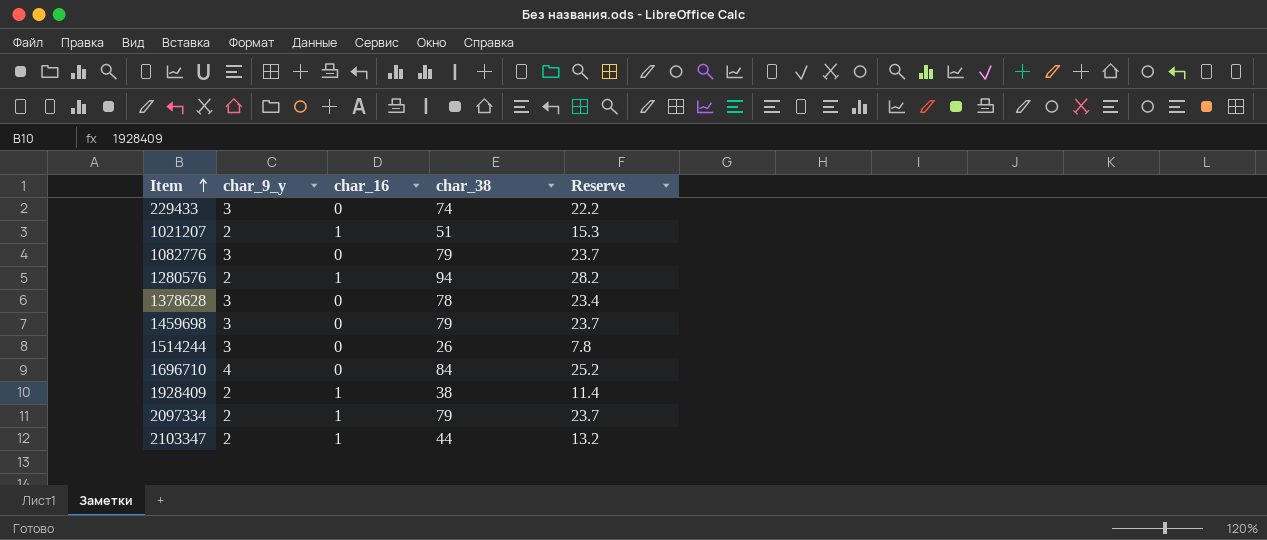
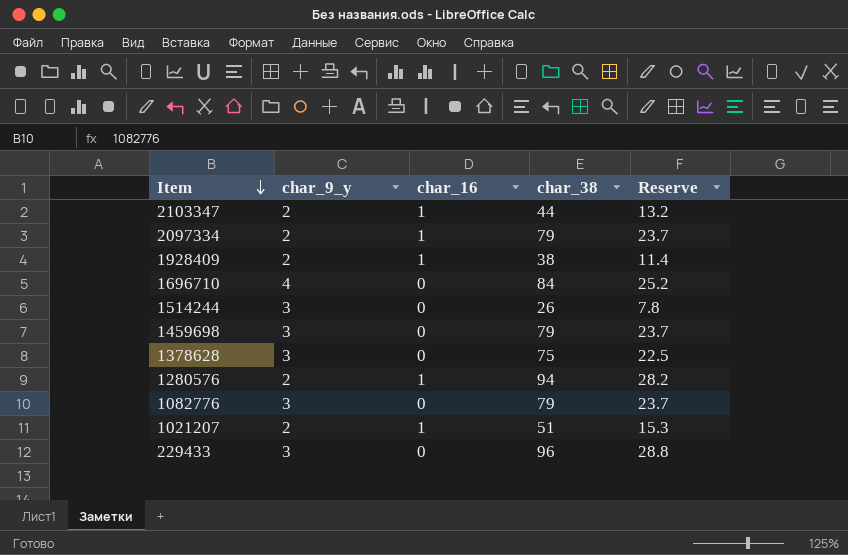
row order: Item ascending -> Item descending
1378628 | char_38: 78 -> 75
1378628 | Reserve: 23.4 -> 22.5
229433 | char_38: 74 -> 96
229433 | Reserve: 22.2 -> 28.8

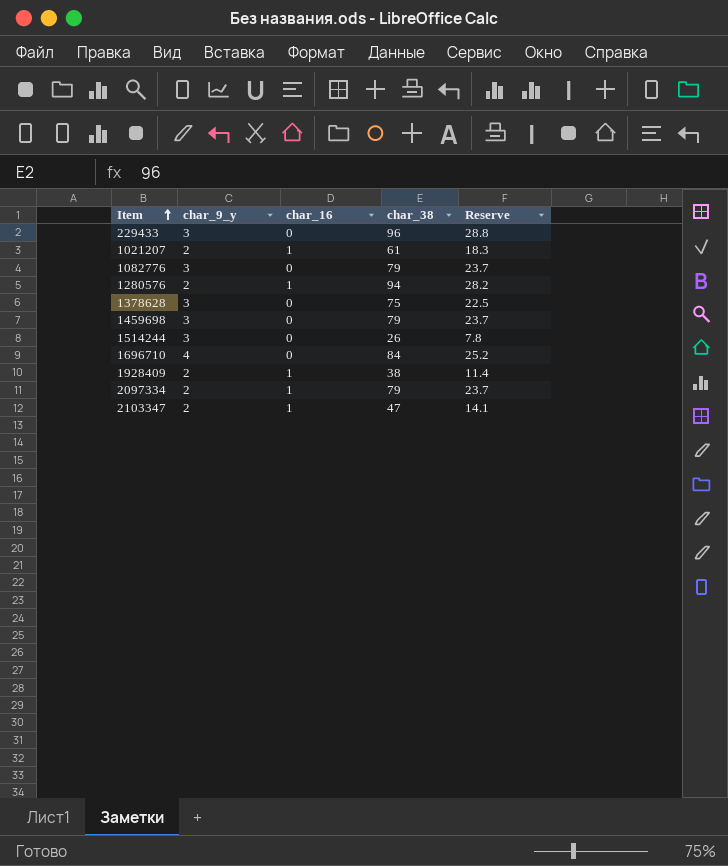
row order: Item descending -> Item ascending
1021207 | char_38: 51 -> 61
1021207 | Reserve: 15.3 -> 18.3
2103347 | char_38: 44 -> 47
2103347 | Reserve: 13.2 -> 14.1

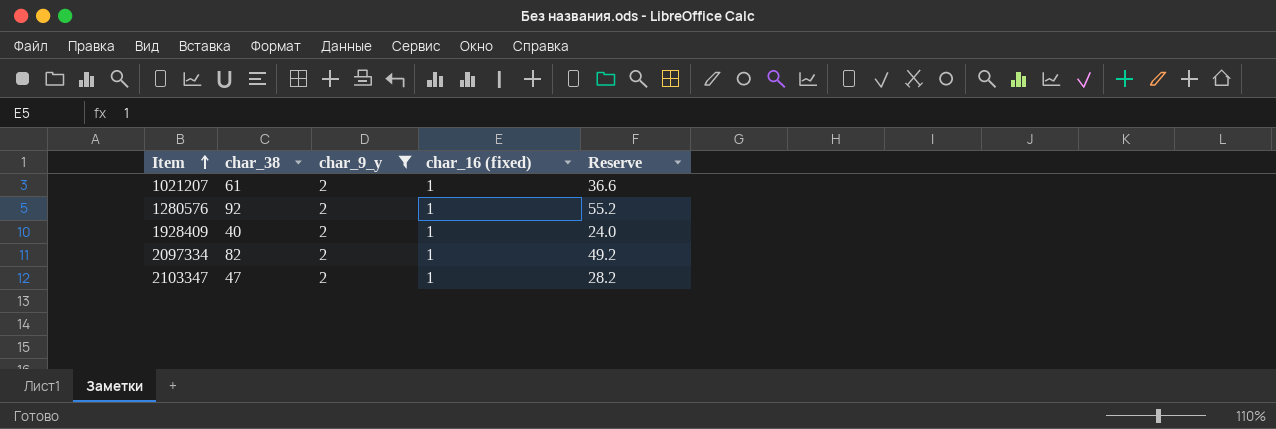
filter: none -> char_9_y = 2
column char_38 | position: 4 -> 2
column name: char_16 -> char_16 (fixed)
column Reserve | formula: [char_38] * 0.3 -> [char_38] * 0.6
1280576 | char_38: 94 -> 92
1928409 | char_38: 38 -> 40
2097334 | char_38: 79 -> 82

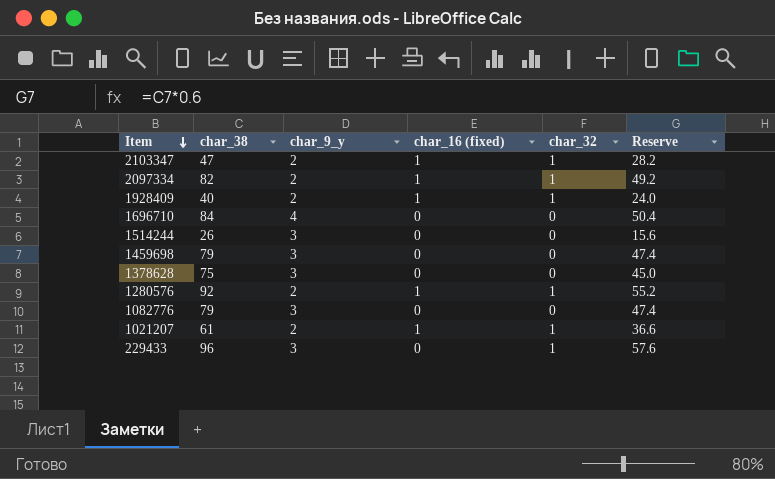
filter: char_9_y = 2 -> none
row order: Item ascending -> Item descending
column char_32 | position: none -> 5

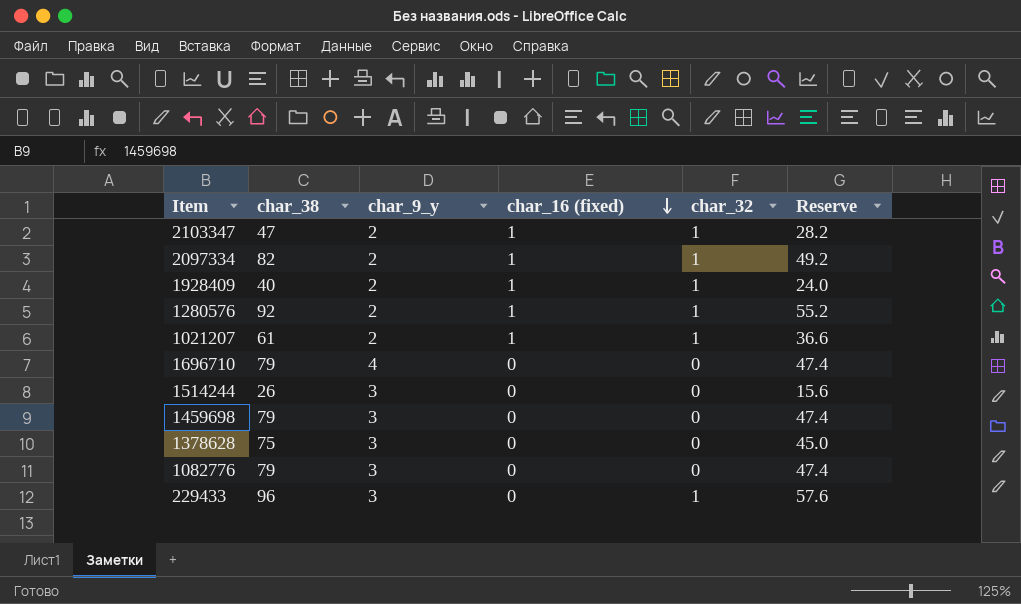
row order: Item descending -> char_16 (fixed) descending
1696710 | char_38: 84 -> 79
1696710 | Reserve: 50.4 -> 47.4

